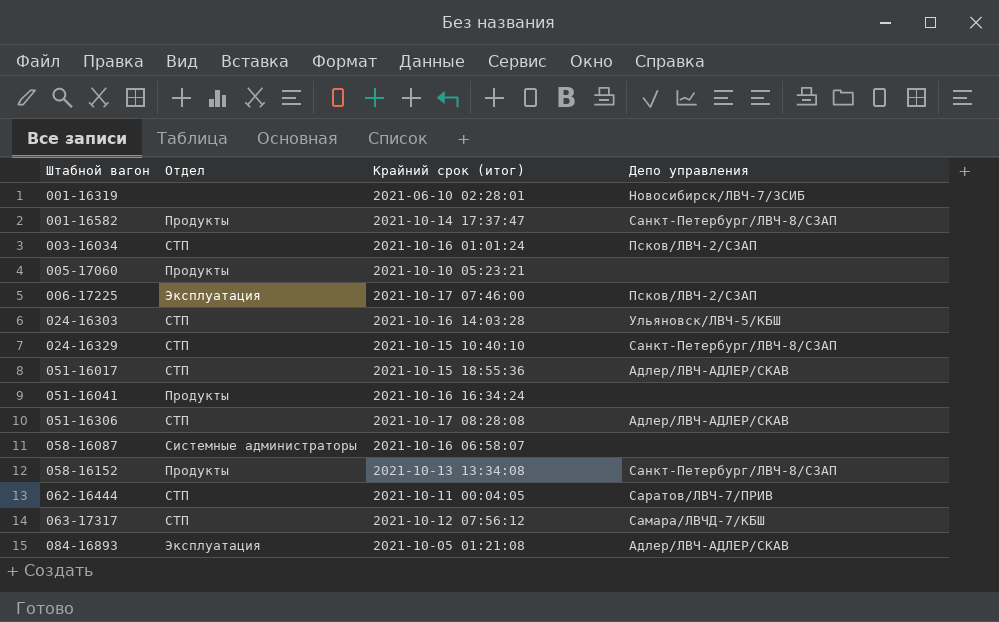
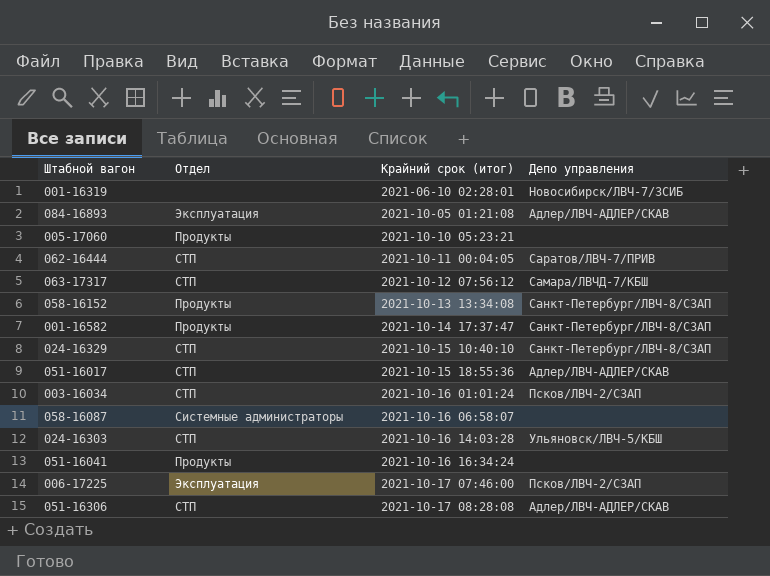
row order: Штабной вагон ascending -> Крайний срок (итог) ascending

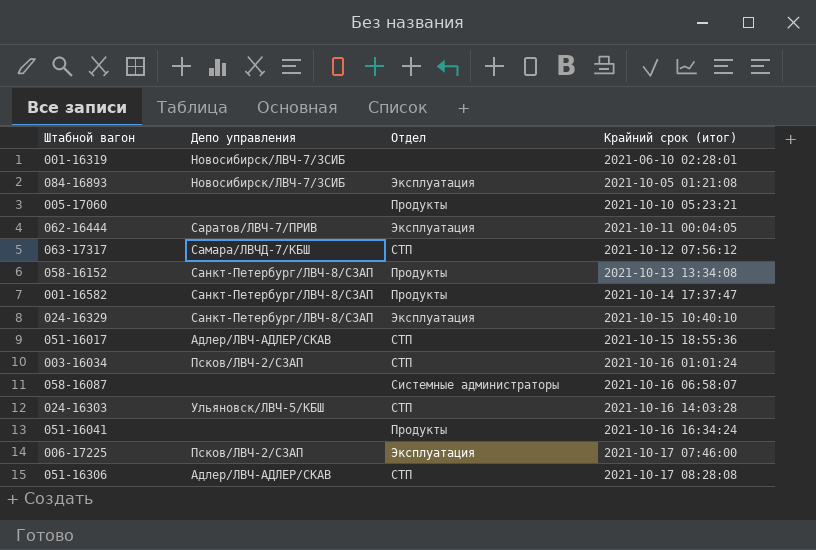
column Депо управления | position: 4 -> 2
084-16893 | Депо управления: Адлер/ЛВЧ-АДЛЕР/СКАВ -> Новосибирск/ЛВЧ-7/ЗСИБ
062-16444 | Отдел: СТП -> Эксплуатация
024-16329 | Отдел: СТП -> Эксплуатация

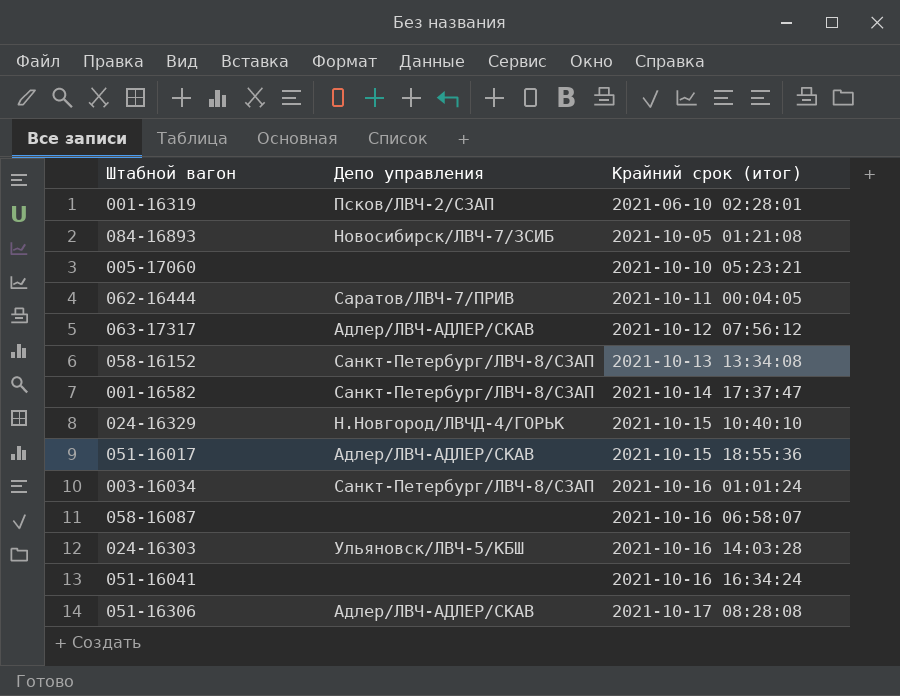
column Отдел | position: 3 -> none
row 006-17225: Псков/ЛВЧ-2/СЗАП | Эксплуатация | 2021-10-17 07:46:00 -> none
001-16319 | Депо управления: Новосибирск/ЛВЧ-7/ЗСИБ -> Псков/ЛВЧ-2/СЗАП
063-17317 | Депо управления: Самара/ЛВЧД-7/КБШ -> Адлер/ЛВЧ-АДЛЕР/СКАВ
024-16329 | Депо управления: Санкт-Петербург/ЛВЧ-8/СЗАП -> Н.Новгород/ЛВЧД-4/ГОРЬК
003-16034 | Депо управления: Псков/ЛВЧ-2/СЗАП -> Санкт-Петербург/ЛВЧ-8/СЗАП

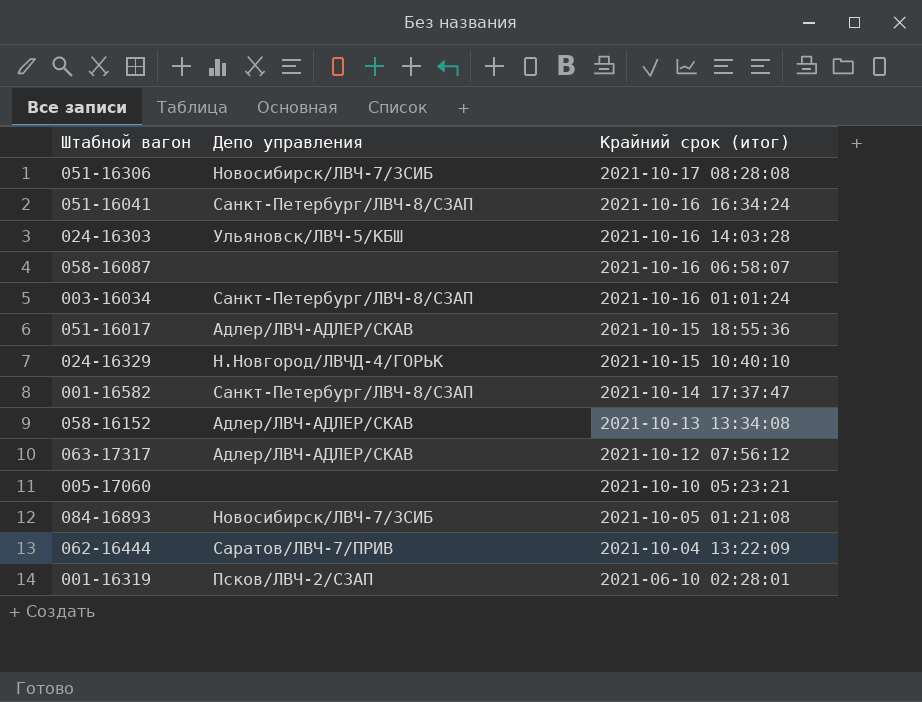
row order: Крайний срок (итог) ascending -> Крайний срок (итог) descending
051-16306 | Депо управления: Адлер/ЛВЧ-АДЛЕР/СКАВ -> Новосибирск/ЛВЧ-7/ЗСИБ
051-16041 | Депо управления: none -> Санкт-Петербург/ЛВЧ-8/СЗАП
058-16152 | Депо управления: Санкт-Петербург/ЛВЧ-8/СЗАП -> Адлер/ЛВЧ-АДЛЕР/СКАВ
062-16444 | Крайний срок (итог): 2021-10-11 00:04:05 -> 2021-10-04 13:22:09

